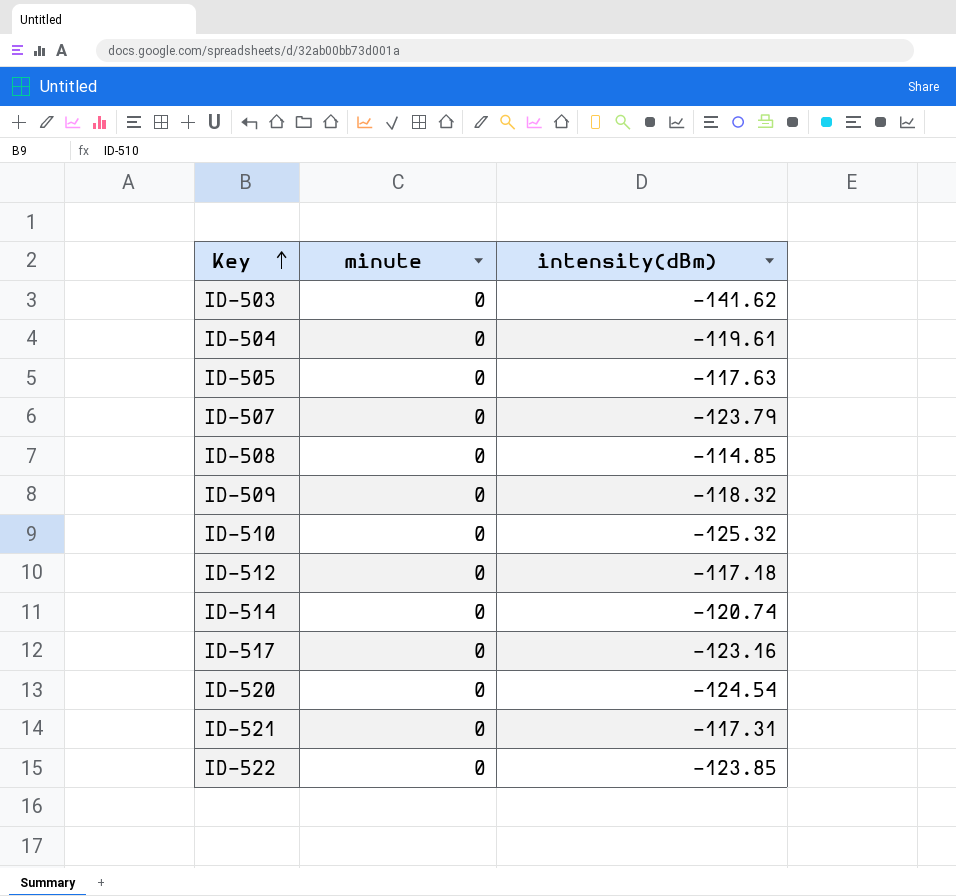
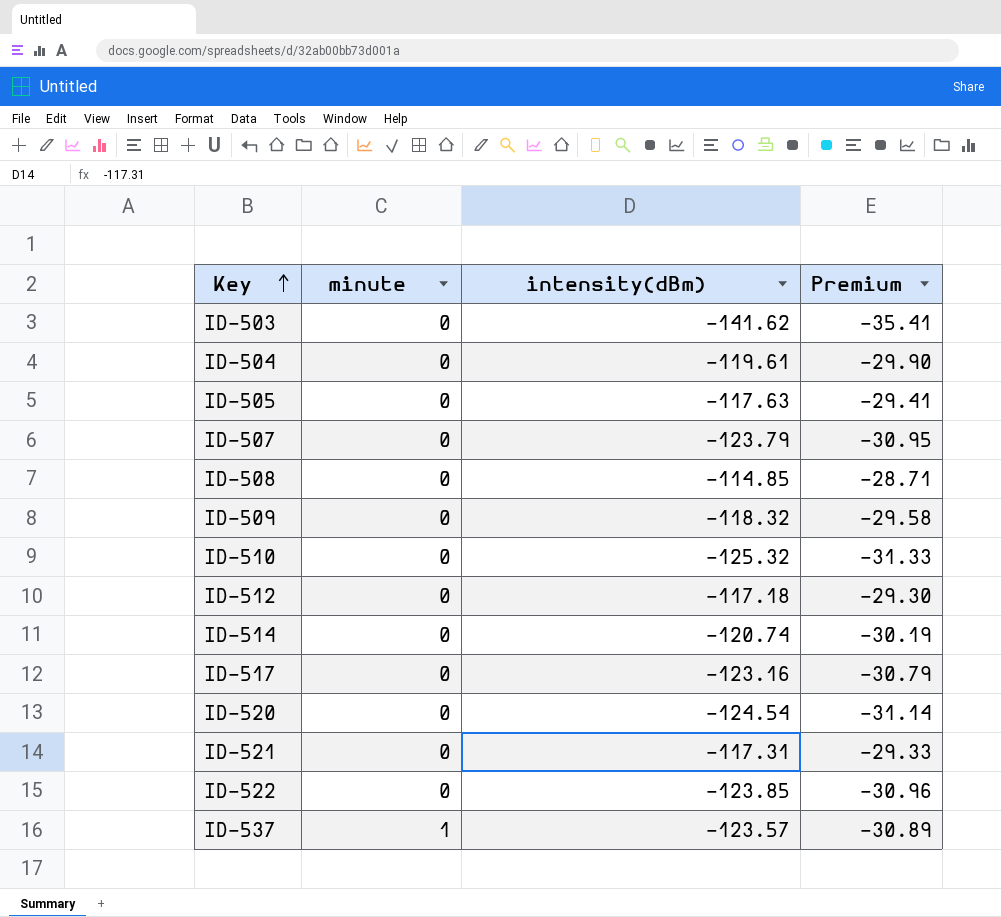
column Premium | formula: none -> [intensity(dBm)] * 0.25
row ID-537: none -> 1 | -123.57 | -30.89

